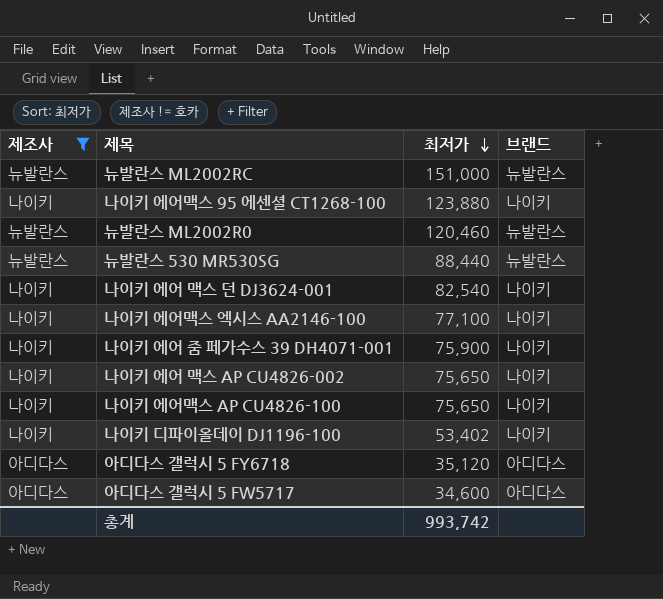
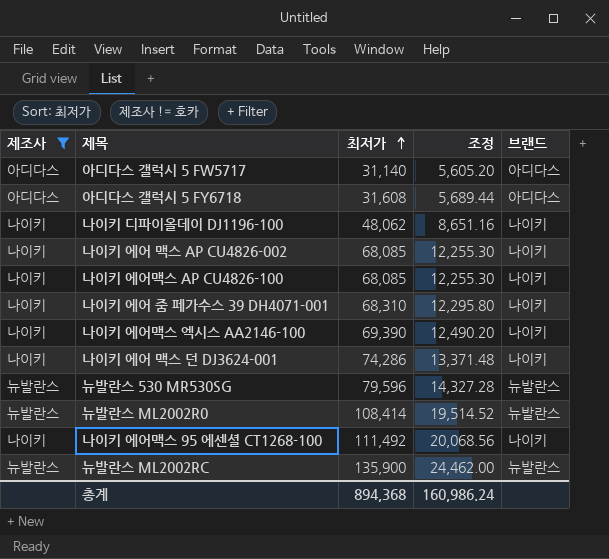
row order: 최저가 descending -> 최저가 ascending
column 조정 | formula: none -> [최저가] * 0.18
아디다스 갤럭시 5 FW5717 | 최저가: 34,600 -> 31,140
아디다스 갤럭시 5 FY6718 | 최저가: 35,120 -> 31,608
나이키 디파이올데이 DJ1196-100 | 최저가: 53,402 -> 48,062
나이키 에어 맥스 AP CU4826-002 | 최저가: 75,650 -> 68,085
나이키 에어맥스 AP CU4826-100 | 최저가: 75,650 -> 68,085
나이키 에어 줌 페가수스 39 DH4071-001 | 최저가: 75,900 -> 68,310
나이키 에어맥스 엑시스 AA2146-100 | 최저가: 77,100 -> 69,390
나이키 에어 맥스 던 DJ3624-001 | 최저가: 82,540 -> 74,286
뉴발란스 530 MR530SG | 최저가: 88,440 -> 79,596
뉴발란스 ML2002R0 | 최저가: 120,460 -> 108,414
나이키 에어맥스 95 에센셜 CT1268-100 | 최저가: 123,880 -> 111,492
뉴발란스 ML2002RC | 최저가: 151,000 -> 135,900
총계 | 최저가: 993,742 -> 894,368

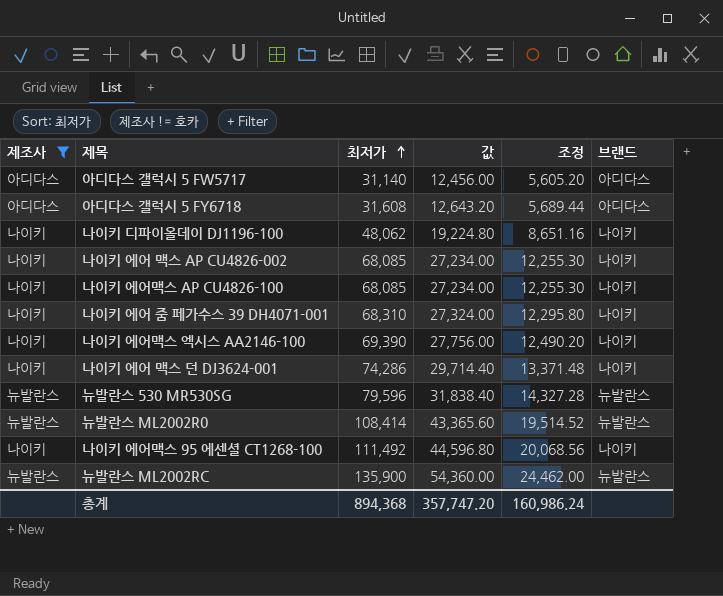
column 값 | formula: none -> [최저가] * 0.4

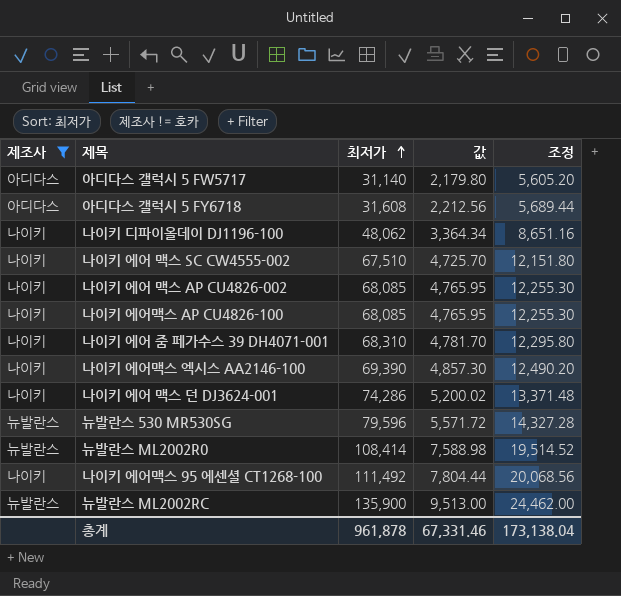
column 브랜드 | position: 6 -> none
column 값 | formula: [최저가] * 0.4 -> [최저가] * 0.07
row 나이키 에어 맥스 SC CW4555-002: none -> 나이키 | 67,510 | 4,725.70 | 12,151.80
총계 | 최저가: 894,368 -> 961,878
총계 | 값: 357,747.20 -> 67,331.46
총계 | 조정: 160,986.24 -> 173,138.04

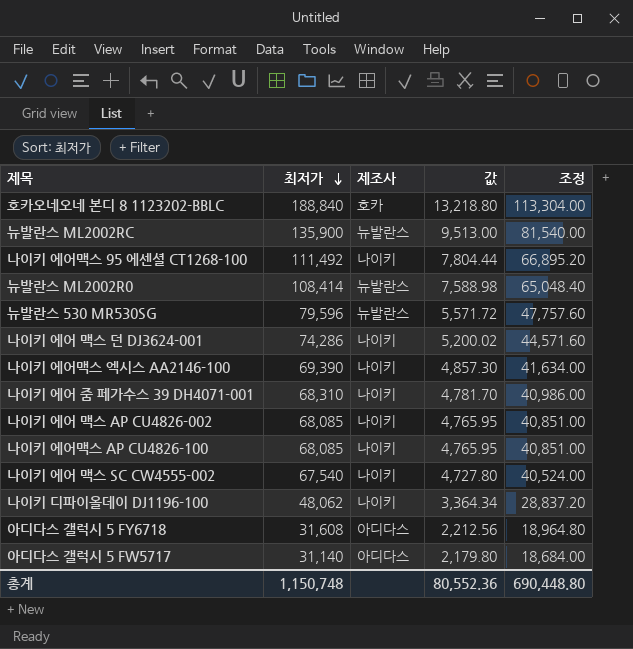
filter: 제조사 != 호카 -> none
row order: 최저가 ascending -> 최저가 descending
column 제조사 | position: 1 -> 3
column 조정 | formula: [최저가] * 0.18 -> [최저가] * 0.6
나이키 에어 맥스 SC CW4555-002 | 최저가: 67,510 -> 67,540
나이키 에어 맥스 SC CW4555-002 | 값: 4,725.70 -> 4,727.80
총계 | 최저가: 961,878 -> 1,150,748
총계 | 값: 67,331.46 -> 80,552.36
총계 | 조정: 173,138.04 -> 690,448.80

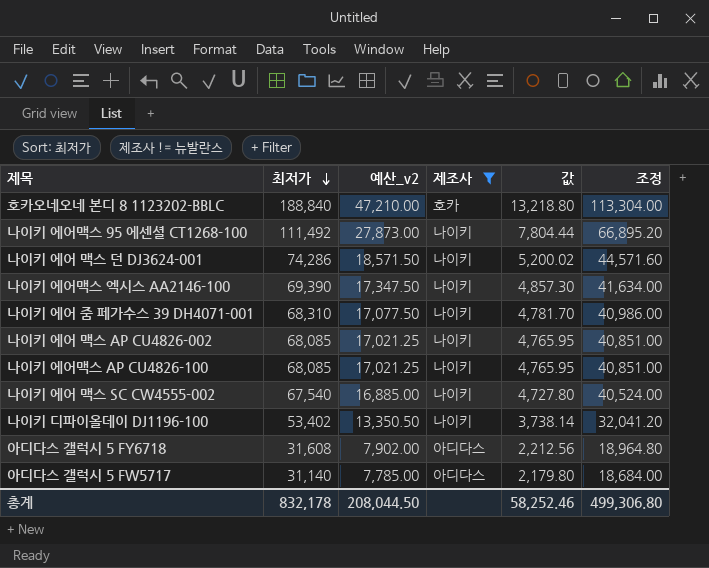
filter: none -> 제조사 != 뉴발란스
column 예산_v2 | formula: none -> [최저가] * 0.25
나이키 디파이올데이 DJ1196-100 | 최저가: 48,062 -> 53,402
나이키 디파이올데이 DJ1196-100 | 값: 3,364.34 -> 3,738.14
나이키 디파이올데이 DJ1196-100 | 조정: 28,837.20 -> 32,041.20
총계 | 최저가: 1,150,748 -> 832,178
총계 | 값: 80,552.36 -> 58,252.46
총계 | 조정: 690,448.80 -> 499,306.80

